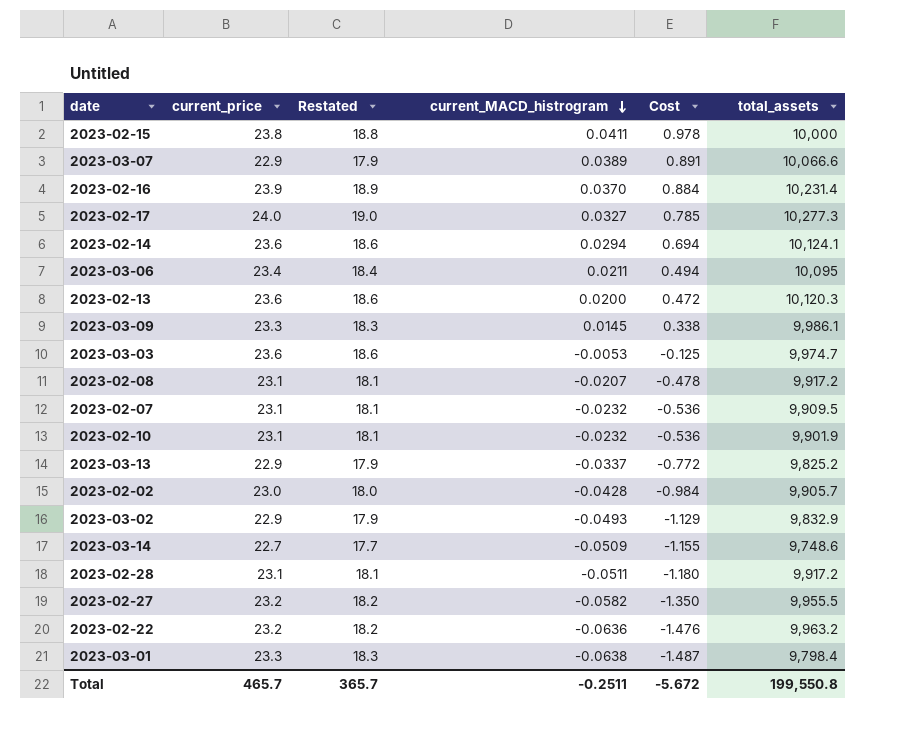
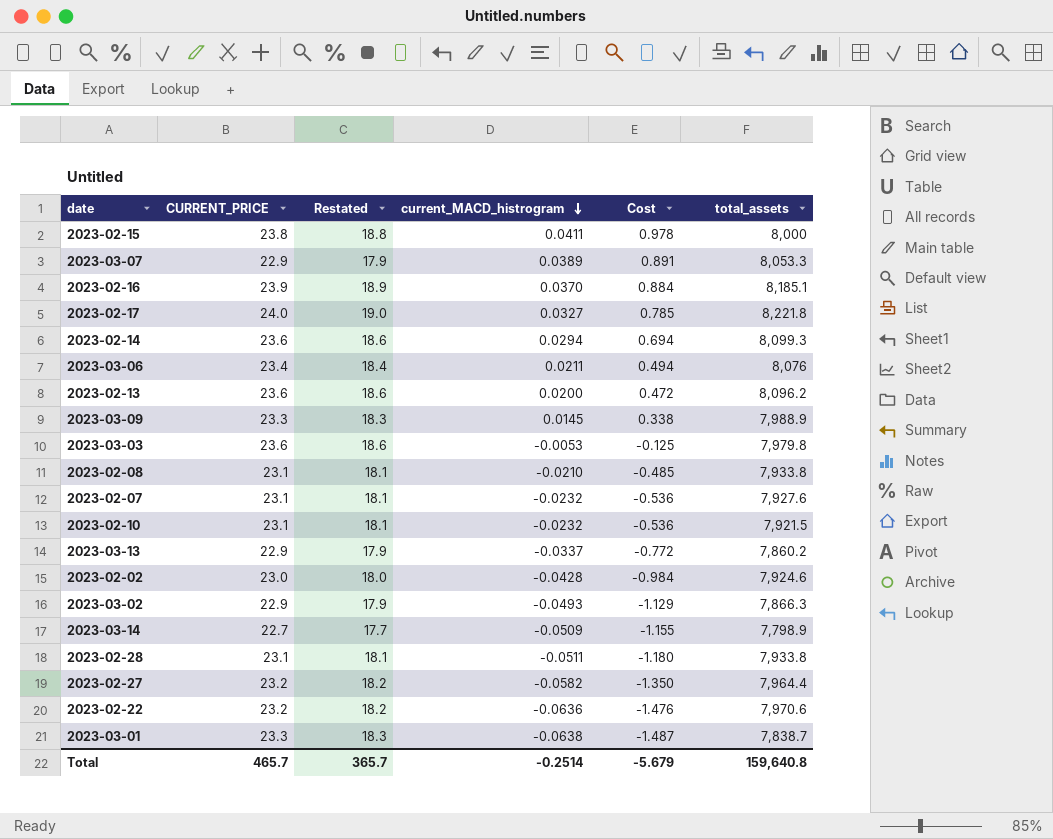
column name: current_price -> CURRENT_PRICE
2023-02-15 | total_assets: 10,000 -> 8,000
2023-03-07 | total_assets: 10,066.6 -> 8,053.3
2023-02-16 | total_assets: 10,231.4 -> 8,185.1
2023-02-17 | total_assets: 10,277.3 -> 8,221.8
2023-02-14 | total_assets: 10,124.1 -> 8,099.3
2023-03-06 | total_assets: 10,095 -> 8,076
2023-02-13 | total_assets: 10,120.3 -> 8,096.2
2023-03-09 | total_assets: 9,986.1 -> 7,988.9
2023-03-03 | total_assets: 9,974.7 -> 7,979.8
2023-02-08 | current_MACD_histrogram: -0.0207 -> -0.0210
2023-02-08 | Cost: -0.478 -> -0.485
2023-02-08 | total_assets: 9,917.2 -> 7,933.8
2023-02-07 | total_assets: 9,909.5 -> 7,927.6
2023-02-10 | total_assets: 9,901.9 -> 7,921.5
2023-03-13 | total_assets: 9,825.2 -> 7,860.2
2023-02-02 | total_assets: 9,905.7 -> 7,924.6
2023-03-02 | total_assets: 9,832.9 -> 7,866.3
2023-03-14 | total_assets: 9,748.6 -> 7,798.9
2023-02-28 | total_assets: 9,917.2 -> 7,933.8
2023-02-27 | total_assets: 9,955.5 -> 7,964.4
2023-02-22 | total_assets: 9,963.2 -> 7,970.6
2023-03-01 | total_assets: 9,798.4 -> 7,838.7
Total | current_MACD_histrogram: -0.2511 -> -0.2514
Total | Cost: -5.672 -> -5.679
Total | total_assets: 199,550.8 -> 159,640.8

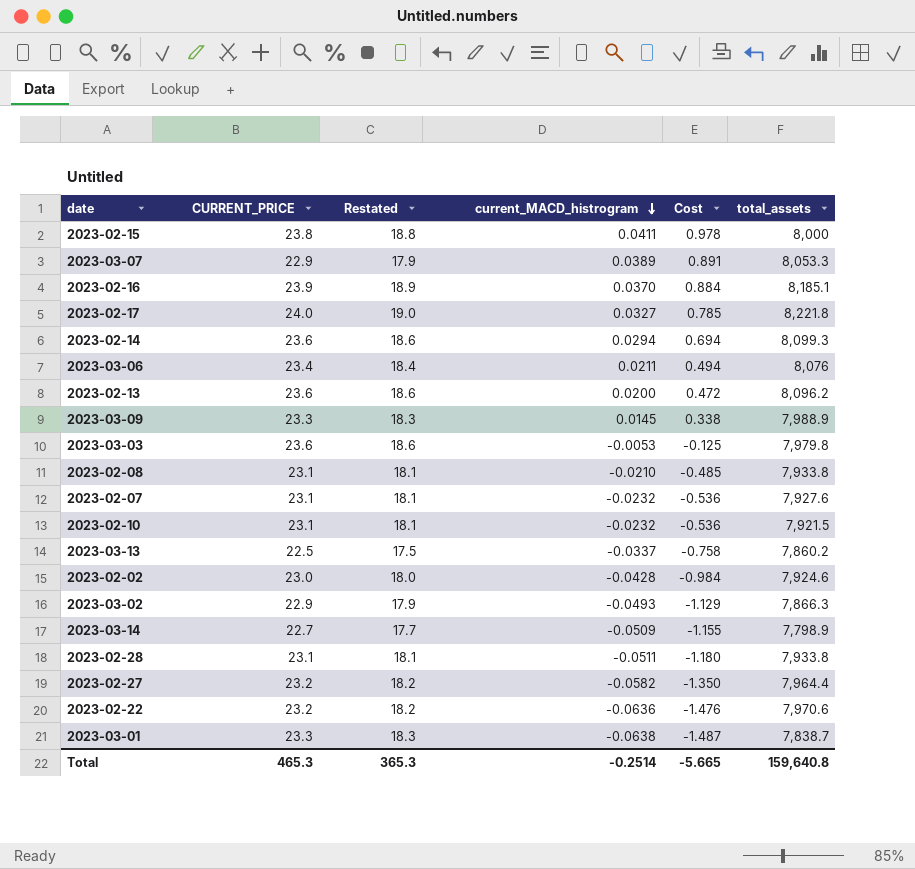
2023-03-13 | CURRENT_PRICE: 22.9 -> 22.5
2023-03-13 | Restated: 17.9 -> 17.5
2023-03-13 | Cost: -0.772 -> -0.758
Total | CURRENT_PRICE: 465.7 -> 465.3
Total | Restated: 365.7 -> 365.3
Total | Cost: -5.679 -> -5.665

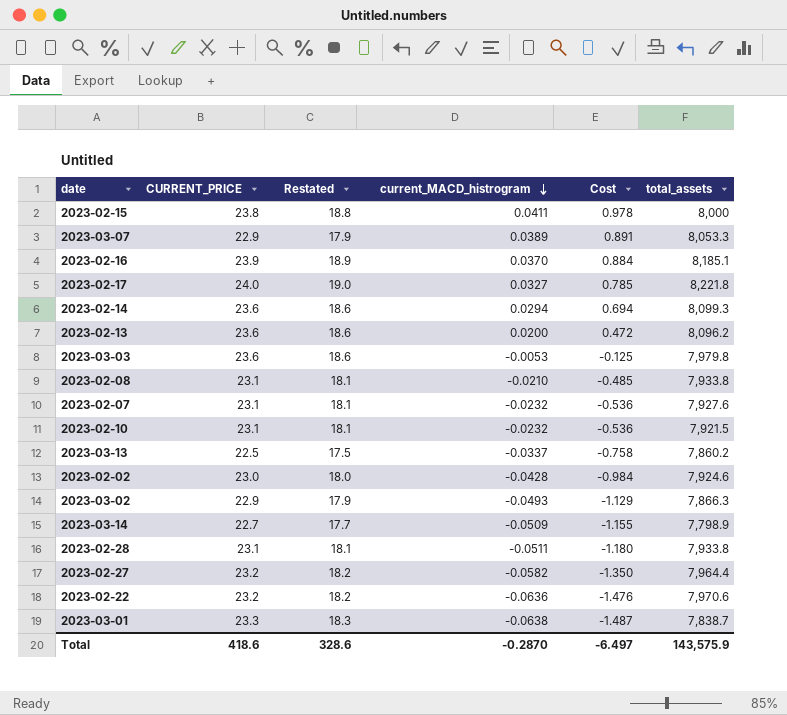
row 2023-03-06: 23.4 | 18.4 | 0.0211 | 0.494 | 8,076 -> none
row 2023-03-09: 23.3 | 18.3 | 0.0145 | 0.338 | 7,988.9 -> none
Total | CURRENT_PRICE: 465.3 -> 418.6
Total | Restated: 365.3 -> 328.6
Total | current_MACD_histrogram: -0.2514 -> -0.2870
Total | Cost: -5.665 -> -6.497
Total | total_assets: 159,640.8 -> 143,575.9

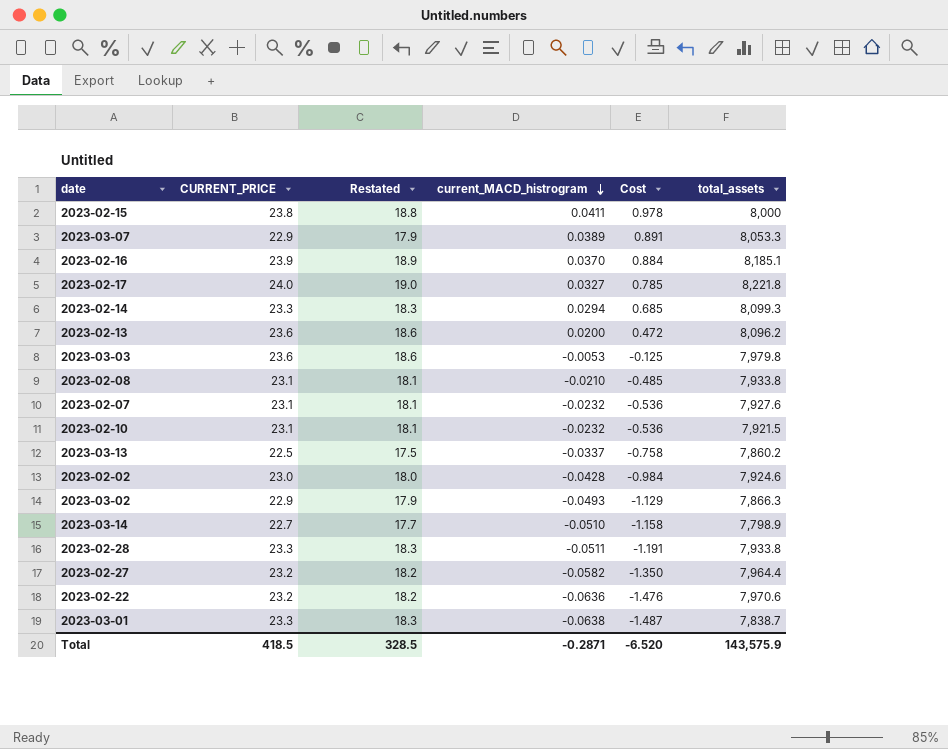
2023-02-14 | CURRENT_PRICE: 23.6 -> 23.3
2023-02-14 | Restated: 18.6 -> 18.3
2023-02-14 | Cost: 0.694 -> 0.685
2023-03-14 | current_MACD_histrogram: -0.0509 -> -0.0510
2023-03-14 | Cost: -1.155 -> -1.158
2023-02-28 | CURRENT_PRICE: 23.1 -> 23.3
2023-02-28 | Restated: 18.1 -> 18.3
2023-02-28 | Cost: -1.180 -> -1.191
Total | CURRENT_PRICE: 418.6 -> 418.5
Total | Restated: 328.6 -> 328.5
Total | current_MACD_histrogram: -0.2870 -> -0.2871
Total | Cost: -6.497 -> -6.520

